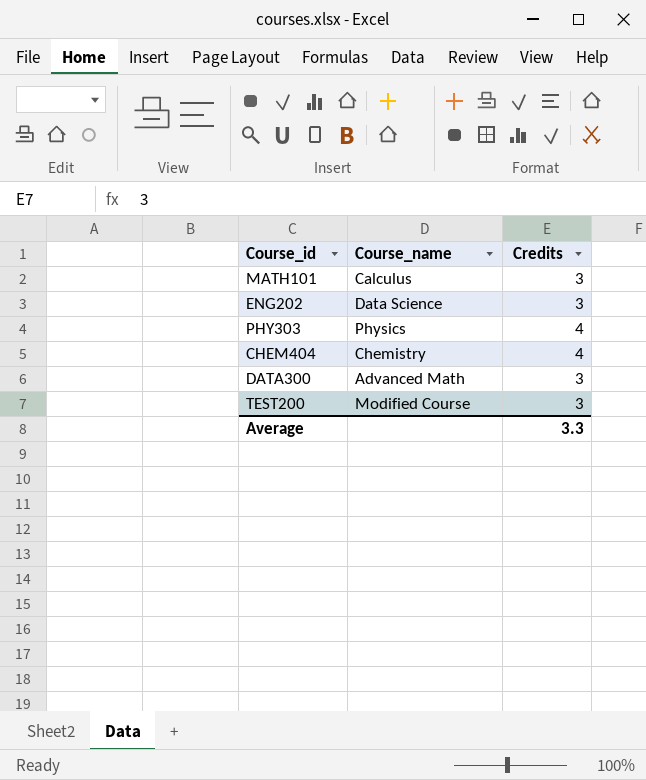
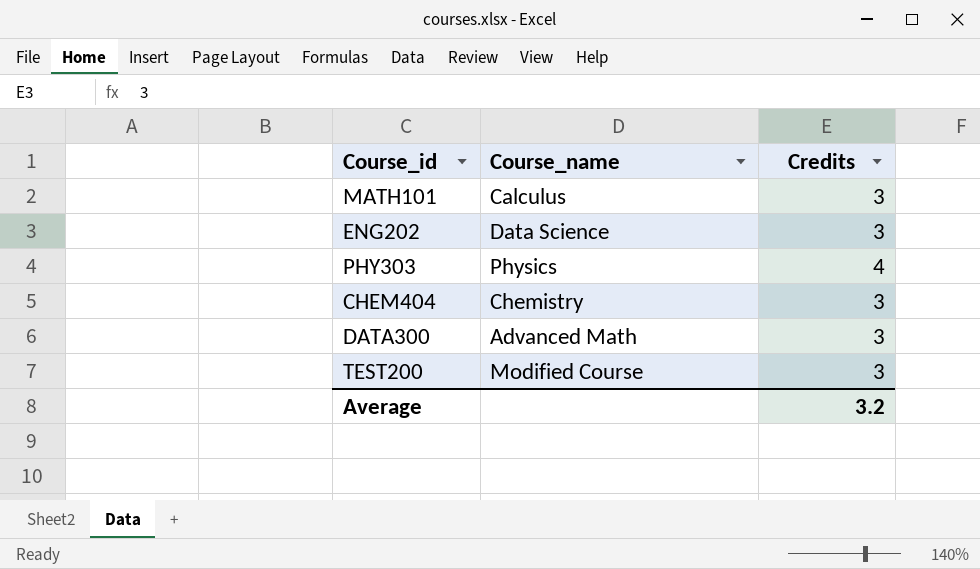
CHEM404 | Credits: 4 -> 3
Average | Credits: 3.3 -> 3.2

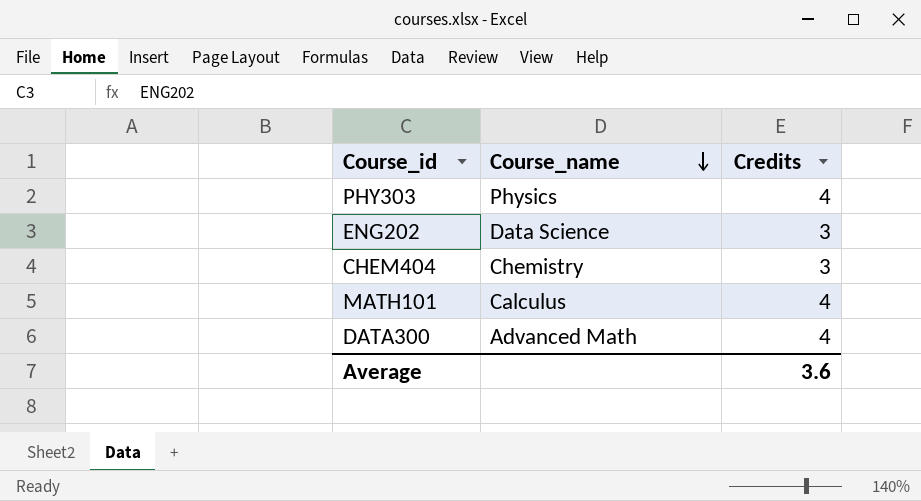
row order: none -> Course_name descending
row TEST200: Modified Course | 3 -> none
MATH101 | Credits: 3 -> 4
DATA300 | Credits: 3 -> 4
Average | Credits: 3.2 -> 3.6

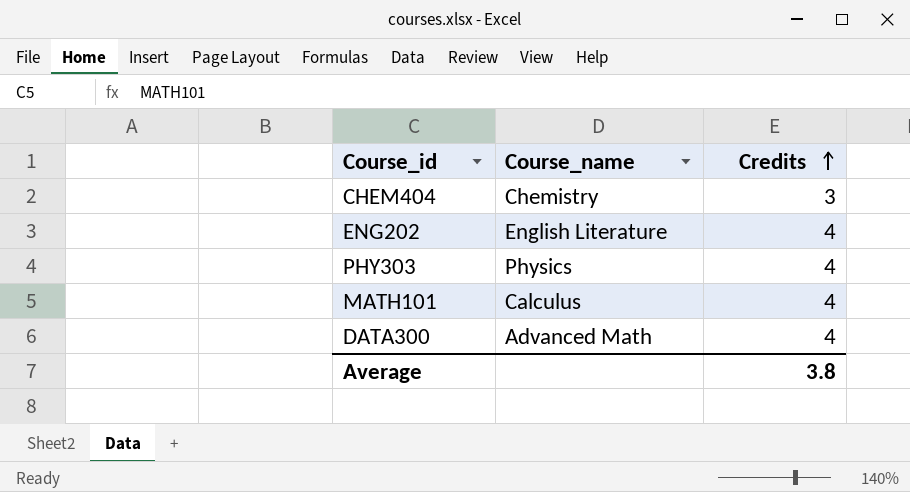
row order: Course_name descending -> Credits ascending
ENG202 | Course_name: Data Science -> English Literature
ENG202 | Credits: 3 -> 4
Average | Credits: 3.6 -> 3.8

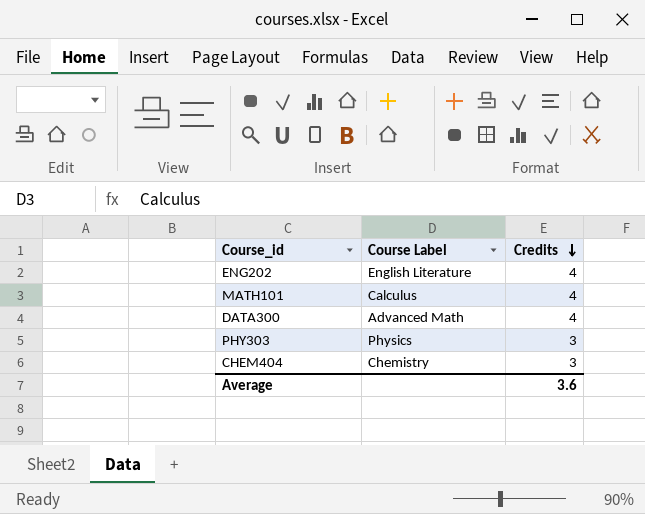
row order: Credits ascending -> Credits descending
column name: Course_name -> Course Label
PHY303 | Credits: 4 -> 3
Average | Credits: 3.8 -> 3.6

